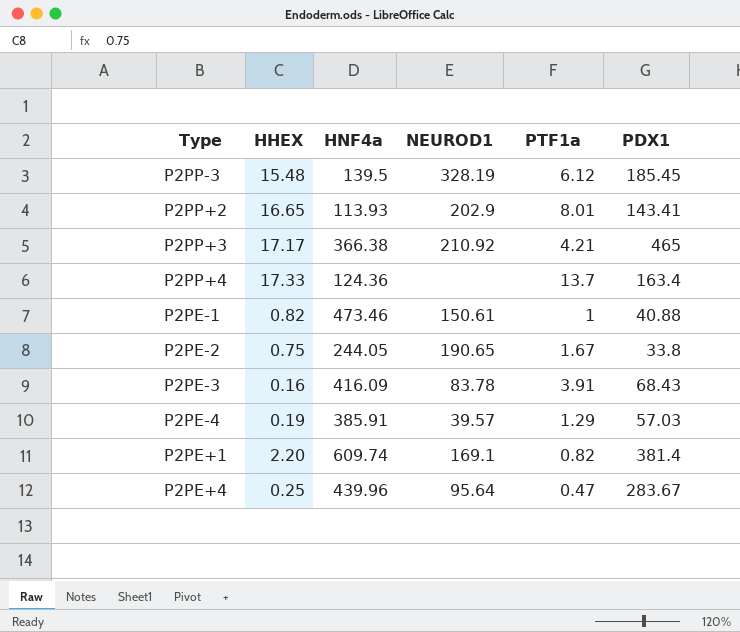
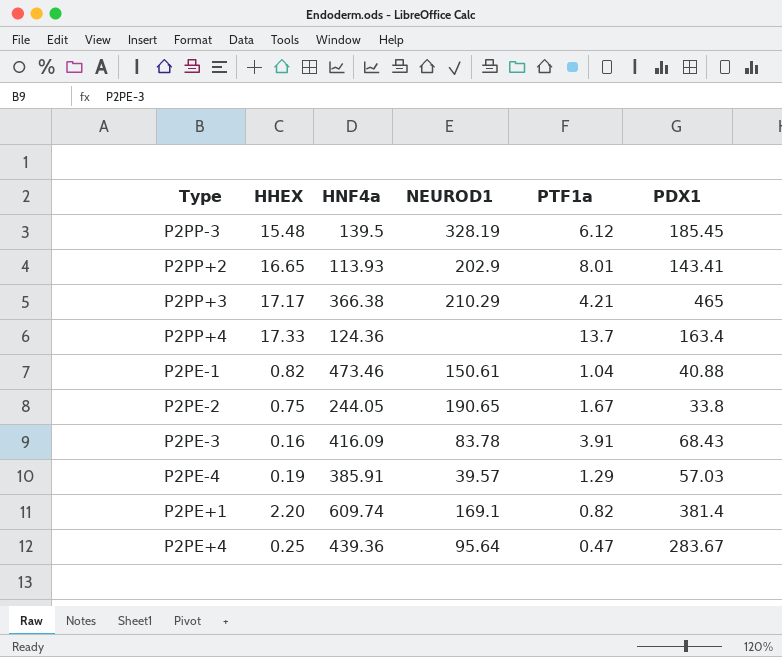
P2PP+3 | NEUROD1: 210.92 -> 210.29
P2PE-1 | PTF1a: 1 -> 1.04
P2PE+4 | HNF4a: 439.96 -> 439.36

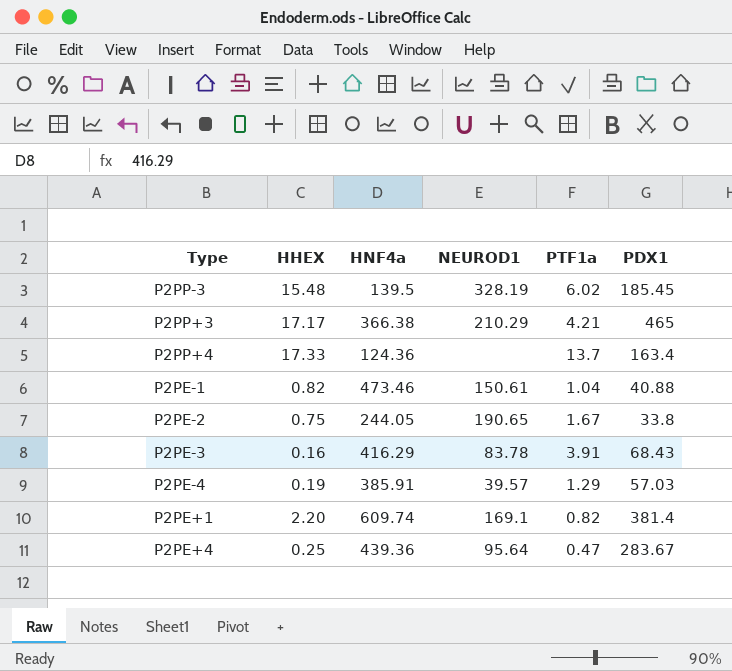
row P2PP+2: 16.65 | 113.93 | 202.9 | 8.01 | 143.41 -> none
P2PP-3 | PTF1a: 6.12 -> 6.02
P2PE-3 | HNF4a: 416.09 -> 416.29

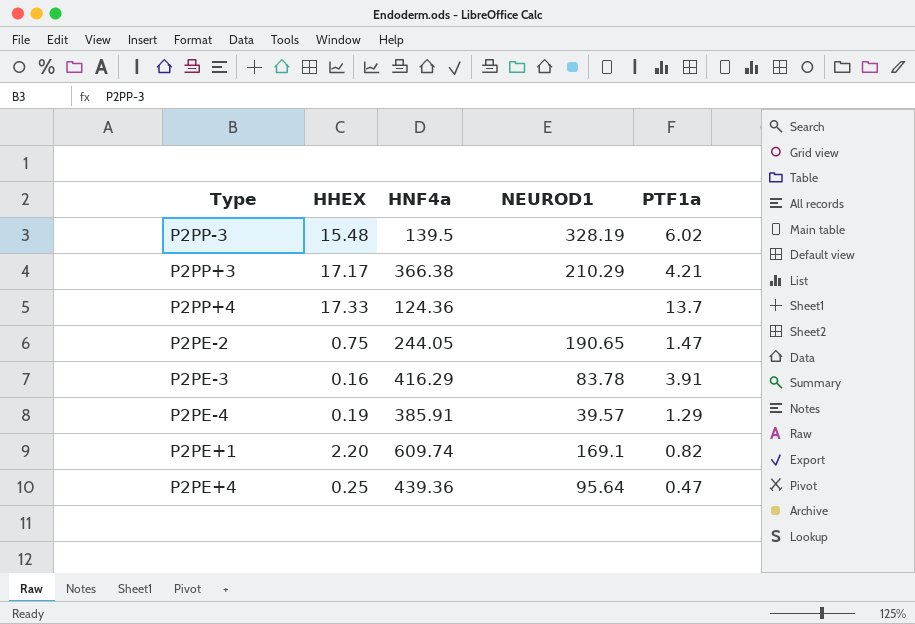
column PDX1 | position: 6 -> none
row P2PE-1: 0.82 | 473.46 | 150.61 | 1.04 | 40.88 -> none
P2PE-2 | PTF1a: 1.67 -> 1.47

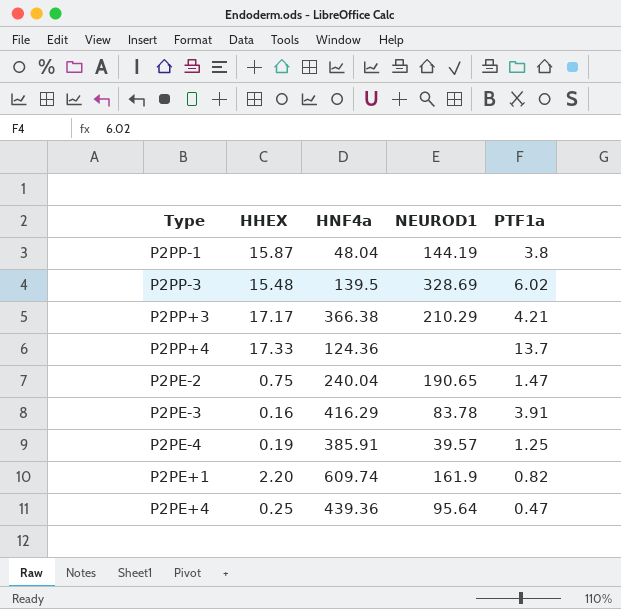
row P2PP-1: none -> 15.87 | 48.04 | 144.19 | 3.8
P2PP-3 | NEUROD1: 328.19 -> 328.69
P2PE-2 | HNF4a: 244.05 -> 240.04
P2PE-4 | PTF1a: 1.29 -> 1.25
P2PE+1 | NEUROD1: 169.1 -> 161.9

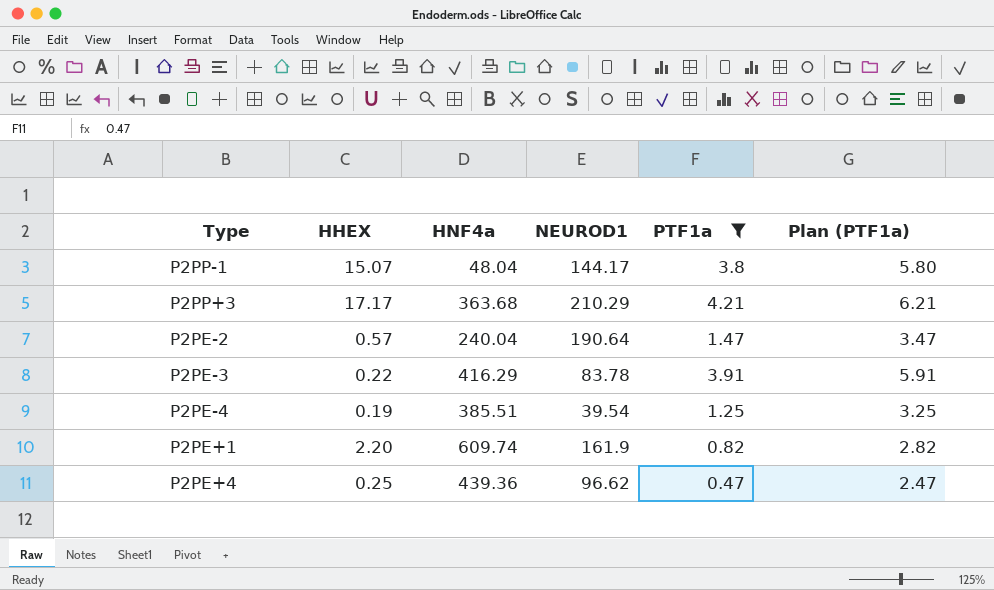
filter: none -> PTF1a <= 4.21
column Plan (PTF1a) | formula: none -> [PTF1a] + 2
P2PP-1 | HHEX: 15.87 -> 15.07
P2PP-1 | NEUROD1: 144.19 -> 144.17
P2PP+3 | HNF4a: 366.38 -> 363.68
P2PE-2 | HHEX: 0.75 -> 0.57
P2PE-2 | NEUROD1: 190.65 -> 190.64
P2PE-3 | HHEX: 0.16 -> 0.22
P2PE-4 | HNF4a: 385.91 -> 385.51
P2PE-4 | NEUROD1: 39.57 -> 39.54
P2PE+4 | NEUROD1: 95.64 -> 96.62

